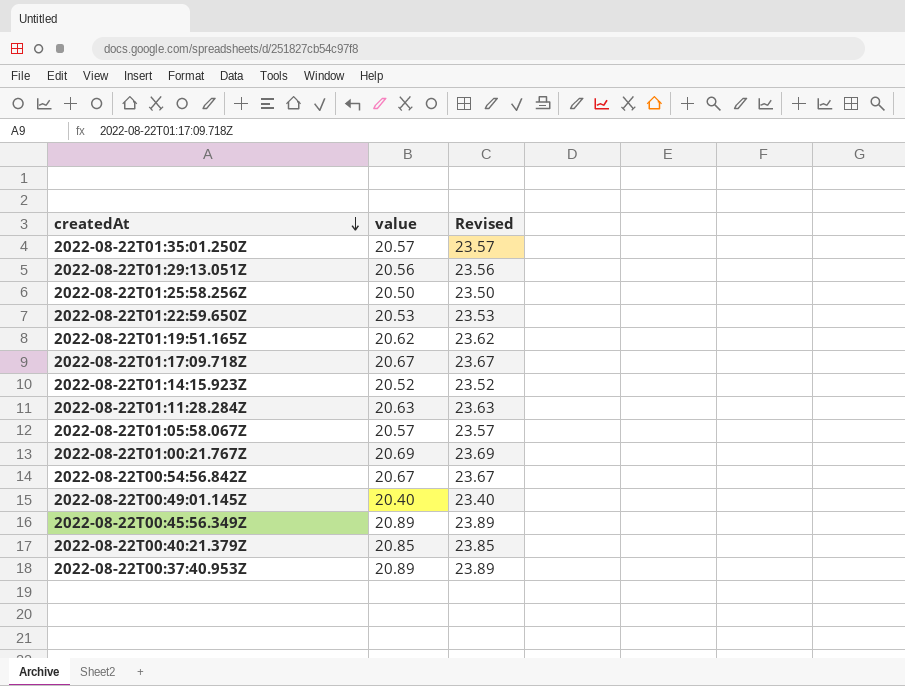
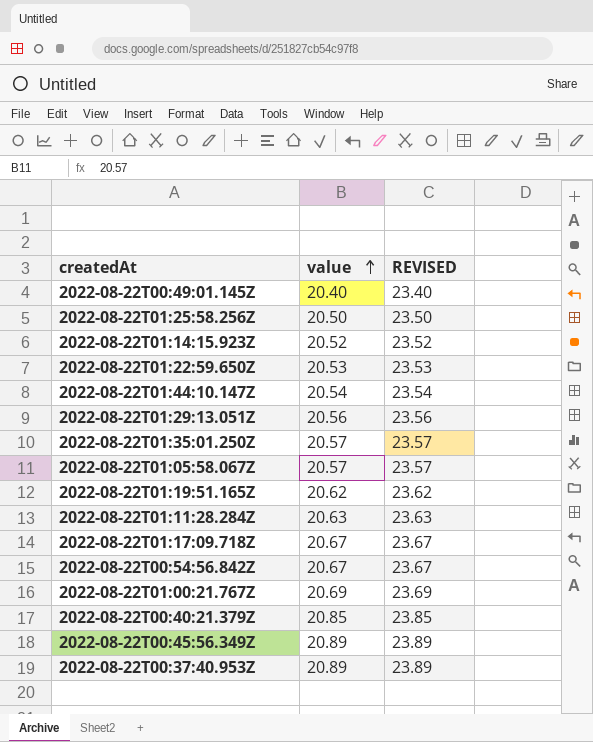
row order: createdAt descending -> value ascending
column name: Revised -> REVISED
row 2022-08-22T01:44:10.147Z: none -> 20.54 | 23.54

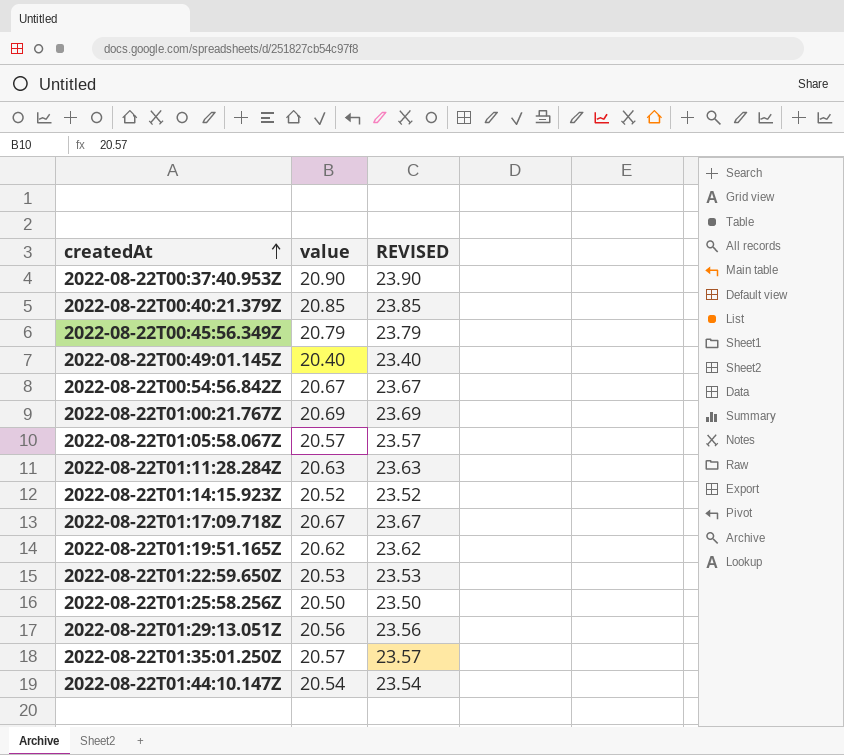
row order: value ascending -> createdAt ascending
2022-08-22T00:37:40.953Z | value: 20.89 -> 20.90
2022-08-22T00:37:40.953Z | REVISED: 23.89 -> 23.90
2022-08-22T00:45:56.349Z | value: 20.89 -> 20.79
2022-08-22T00:45:56.349Z | REVISED: 23.89 -> 23.79

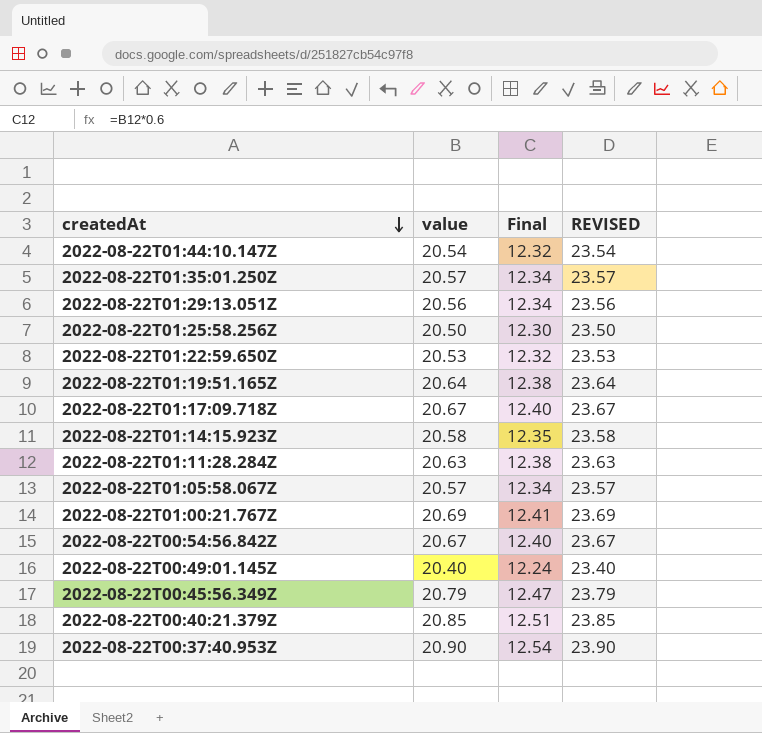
row order: createdAt ascending -> createdAt descending
column Final | formula: none -> [value] * 0.6
2022-08-22T01:19:51.165Z | value: 20.62 -> 20.64
2022-08-22T01:19:51.165Z | REVISED: 23.62 -> 23.64
2022-08-22T01:14:15.923Z | value: 20.52 -> 20.58
2022-08-22T01:14:15.923Z | REVISED: 23.52 -> 23.58

